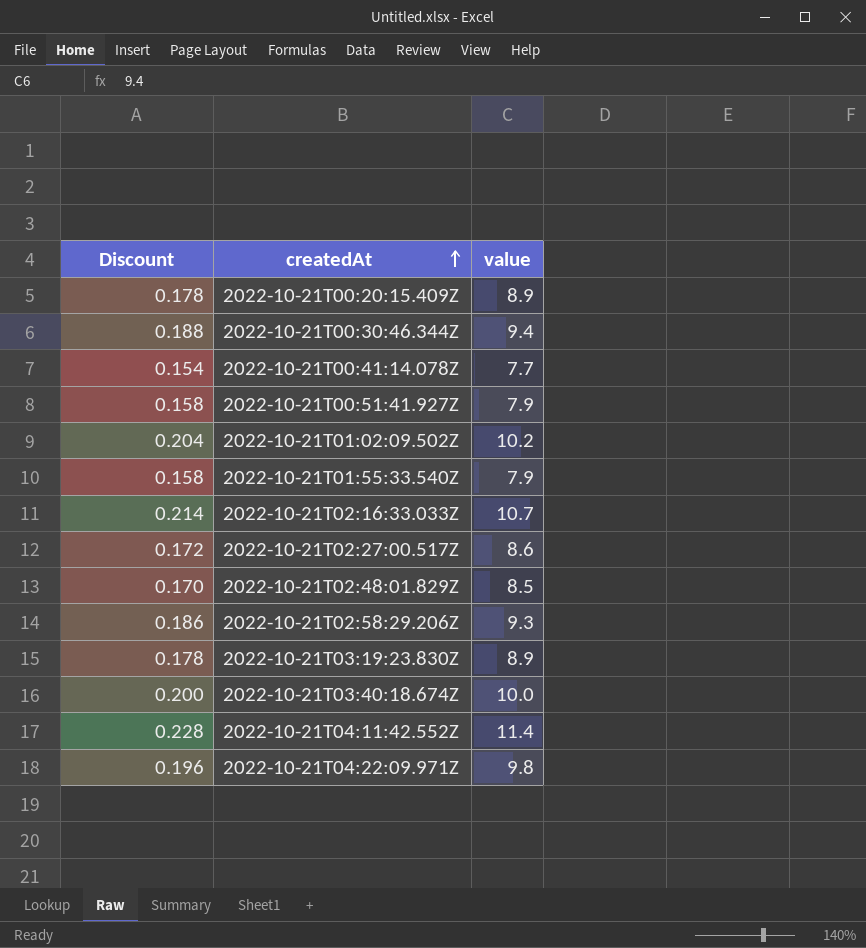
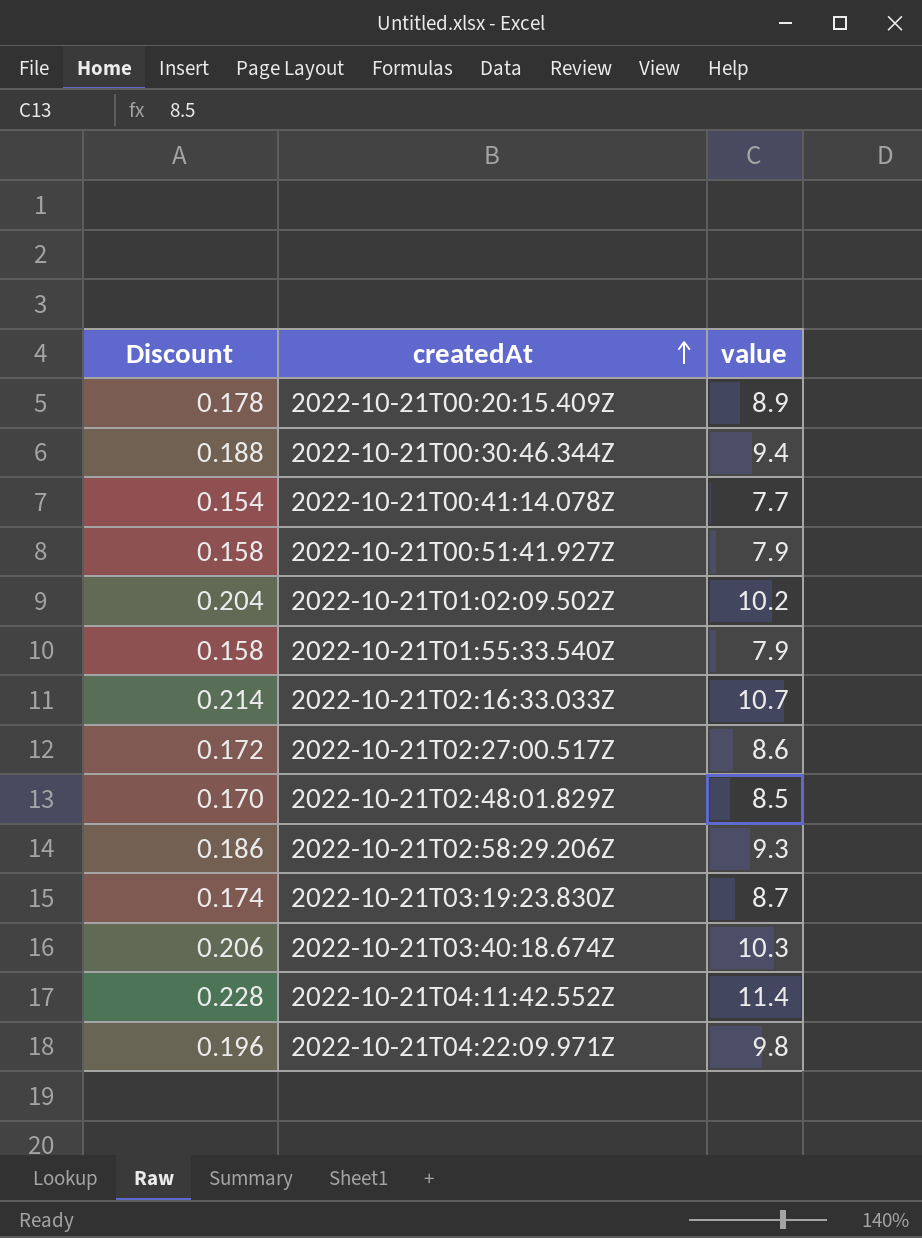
2022-10-21T03:19:23.830Z | Discount: 0.178 -> 0.174
2022-10-21T03:19:23.830Z | value: 8.9 -> 8.7
2022-10-21T03:40:18.674Z | Discount: 0.200 -> 0.206
2022-10-21T03:40:18.674Z | value: 10.0 -> 10.3

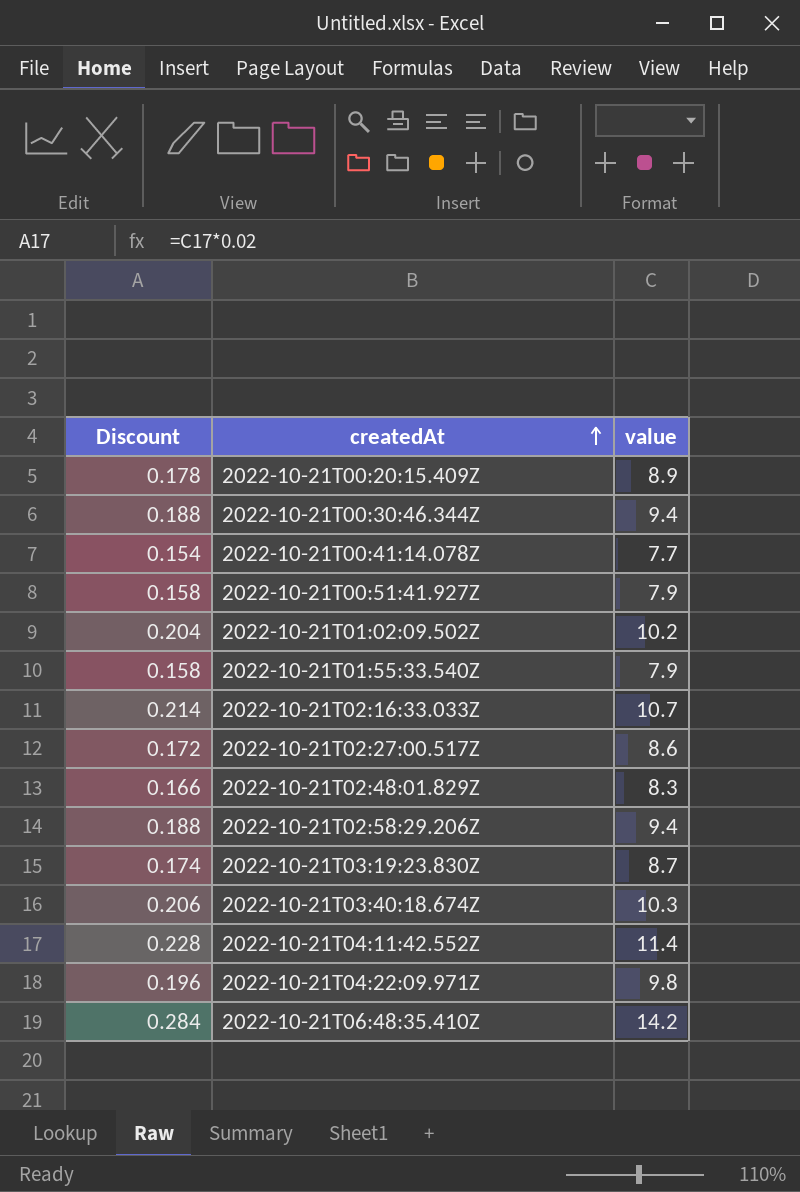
2022-10-21T02:48:01.829Z | Discount: 0.170 -> 0.166
2022-10-21T02:48:01.829Z | value: 8.5 -> 8.3
2022-10-21T02:58:29.206Z | Discount: 0.186 -> 0.188
2022-10-21T02:58:29.206Z | value: 9.3 -> 9.4
row 2022-10-21T06:48:35.410Z: none -> 0.284 | 14.2

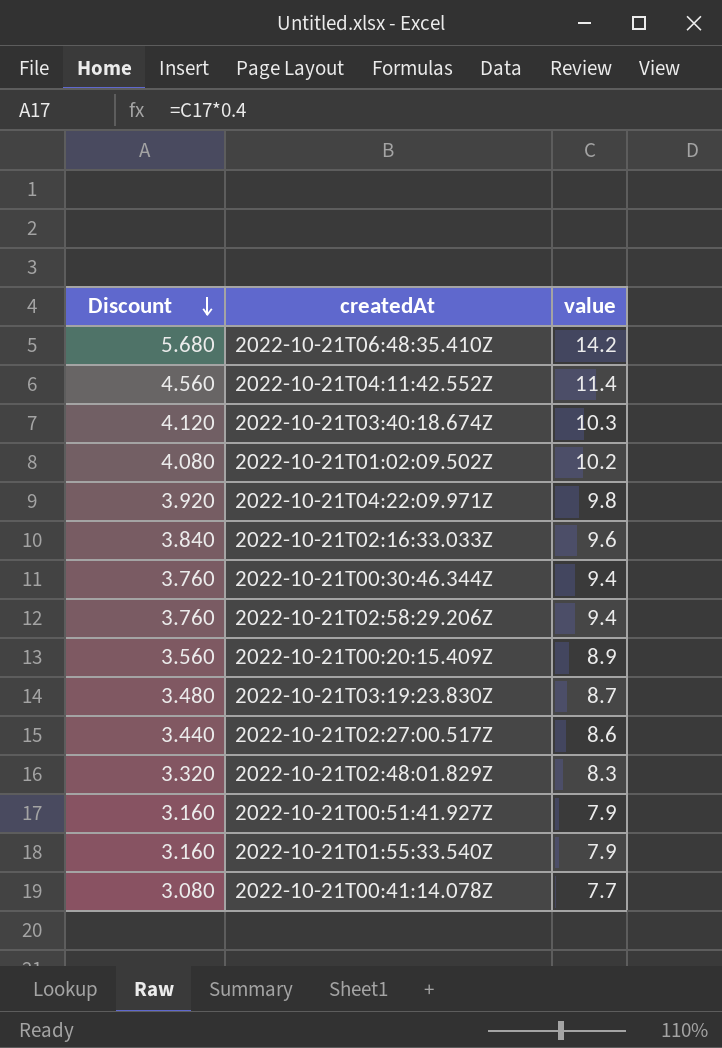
row order: createdAt ascending -> Discount descending
column Discount | formula: [value] * 0.02 -> [value] * 0.4
2022-10-21T02:16:33.033Z | value: 10.7 -> 9.6

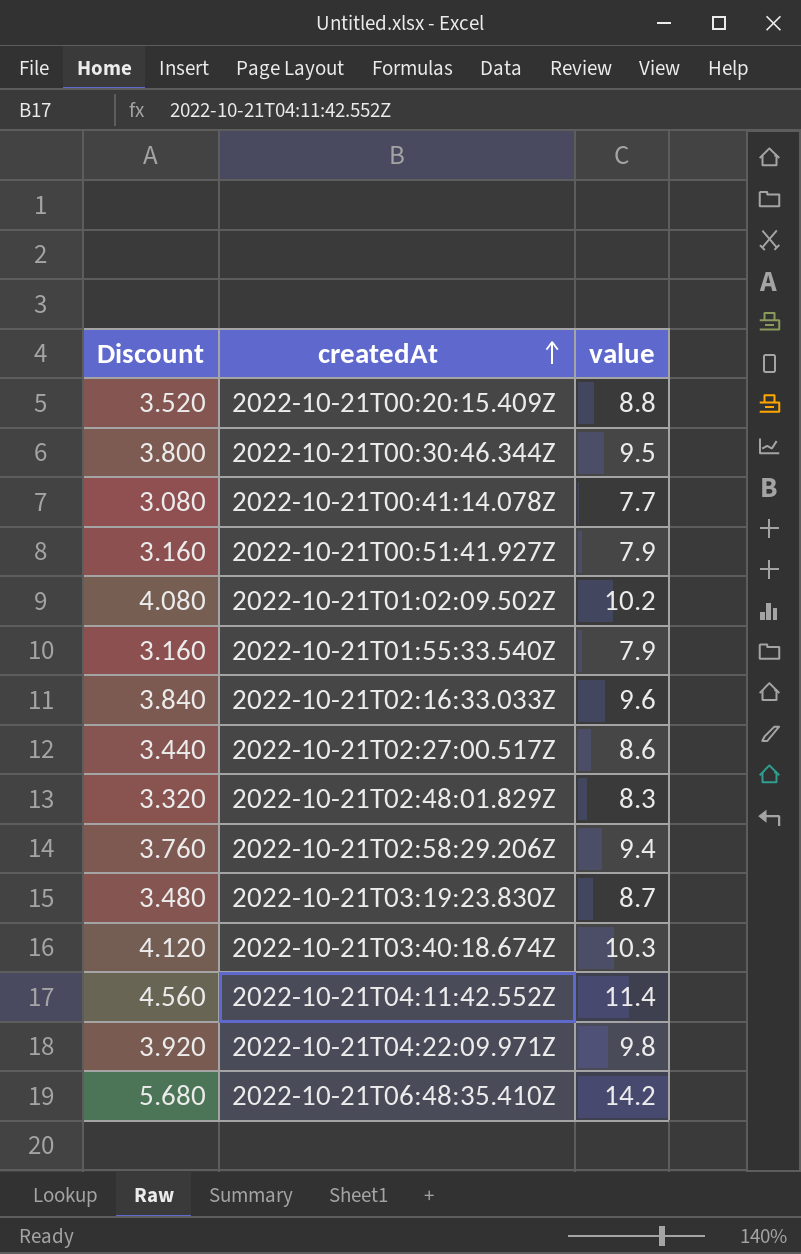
row order: Discount descending -> createdAt ascending
2022-10-21T00:20:15.409Z | Discount: 3.560 -> 3.520
2022-10-21T00:20:15.409Z | value: 8.9 -> 8.8
2022-10-21T00:30:46.344Z | Discount: 3.760 -> 3.800
2022-10-21T00:30:46.344Z | value: 9.4 -> 9.5

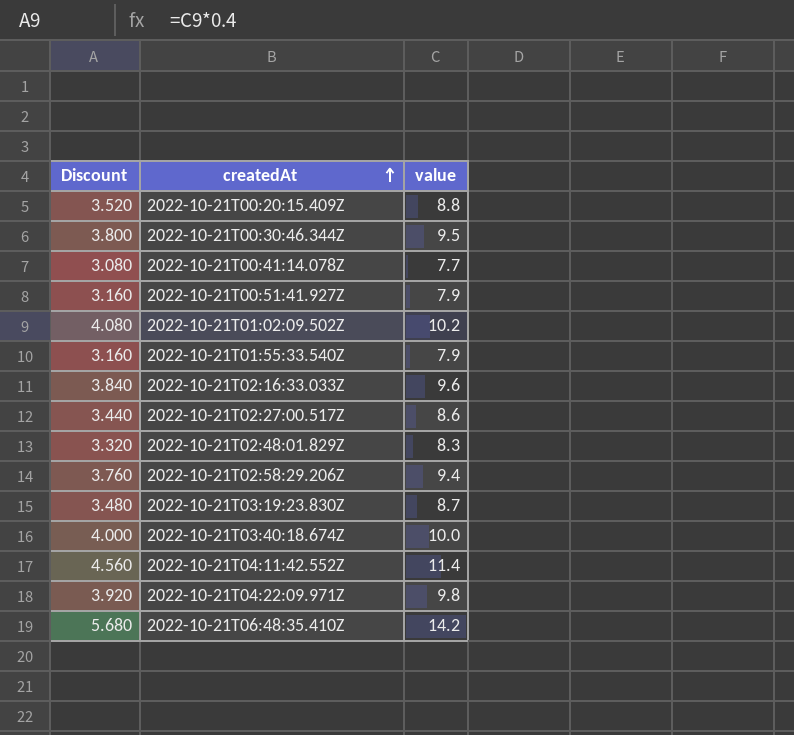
2022-10-21T03:40:18.674Z | Discount: 4.120 -> 4.000
2022-10-21T03:40:18.674Z | value: 10.3 -> 10.0

